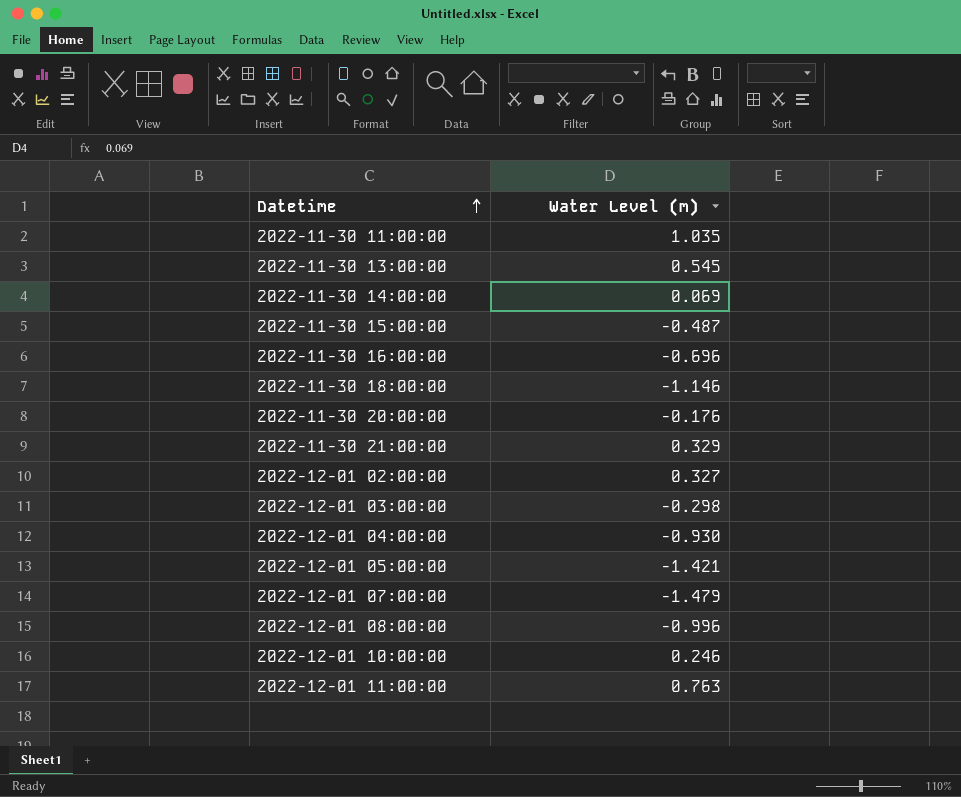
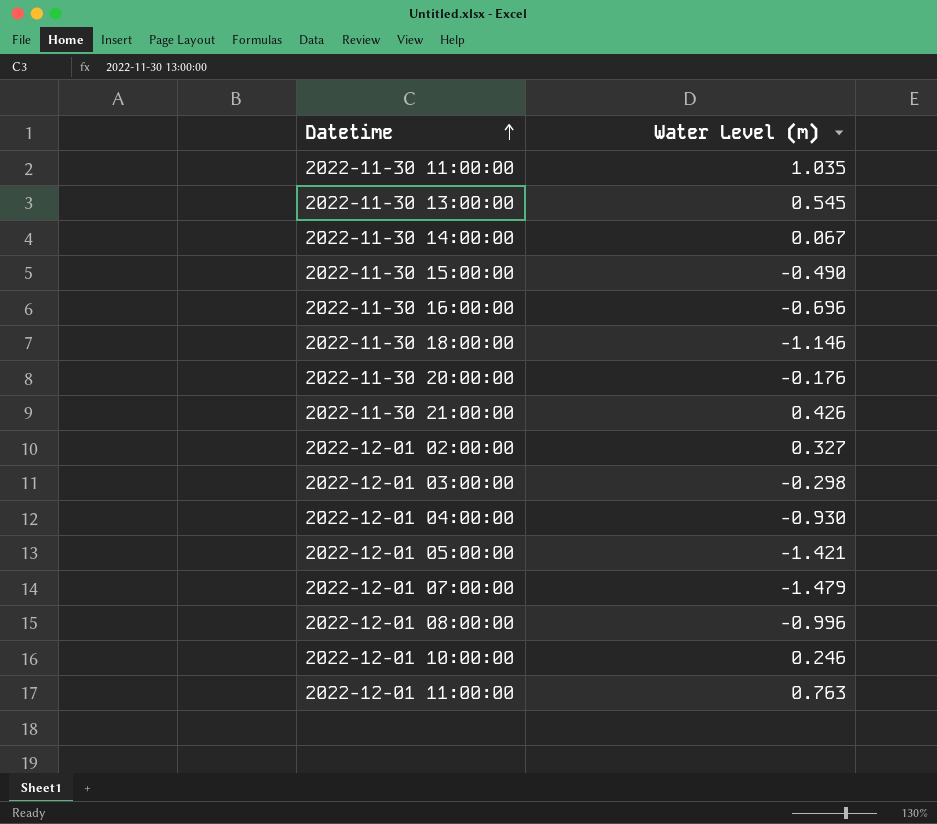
2022-11-30 14:00:00 | Water Level (m): 0.069 -> 0.067
2022-11-30 15:00:00 | Water Level (m): -0.487 -> -0.490
2022-11-30 21:00:00 | Water Level (m): 0.329 -> 0.426

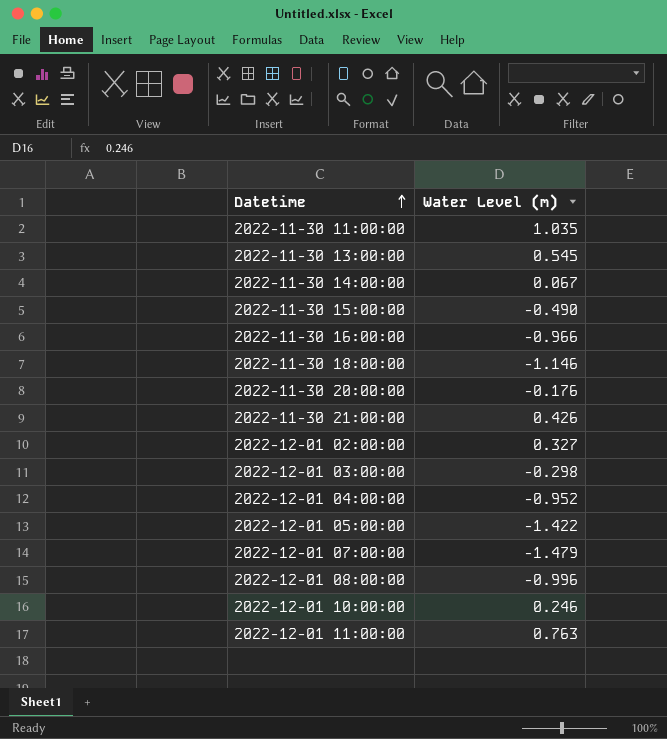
2022-11-30 16:00:00 | Water Level (m): -0.696 -> -0.966
2022-12-01 04:00:00 | Water Level (m): -0.930 -> -0.952
2022-12-01 05:00:00 | Water Level (m): -1.421 -> -1.422

